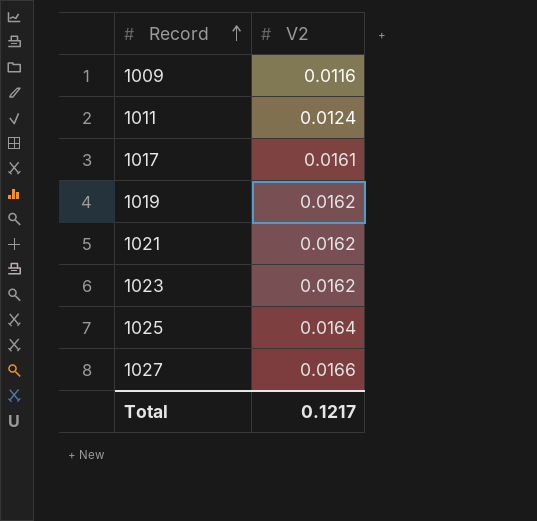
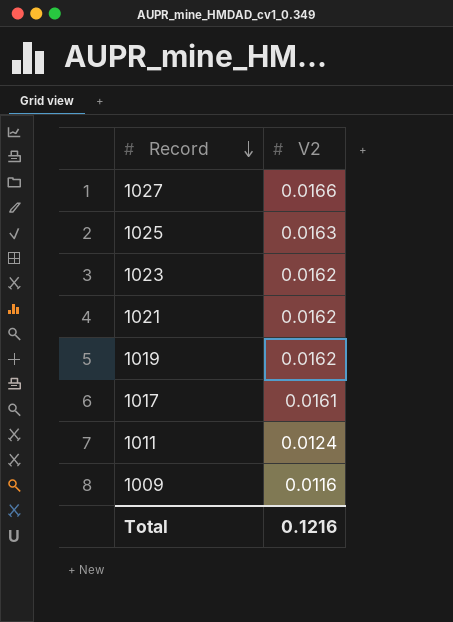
row order: Record ascending -> Record descending
1025 | V2: 0.0164 -> 0.0163
Total | V2: 0.1217 -> 0.1216

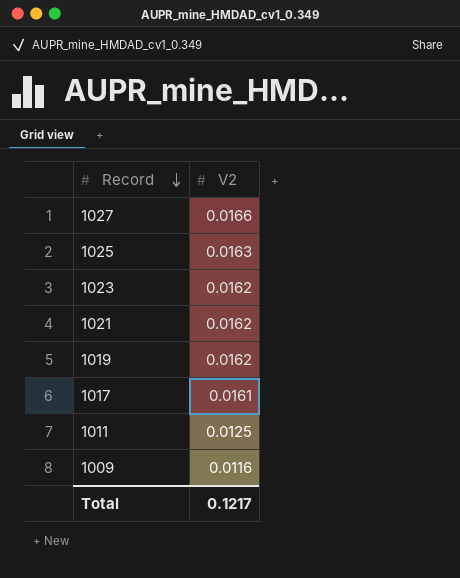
1011 | V2: 0.0124 -> 0.0125
Total | V2: 0.1216 -> 0.1217

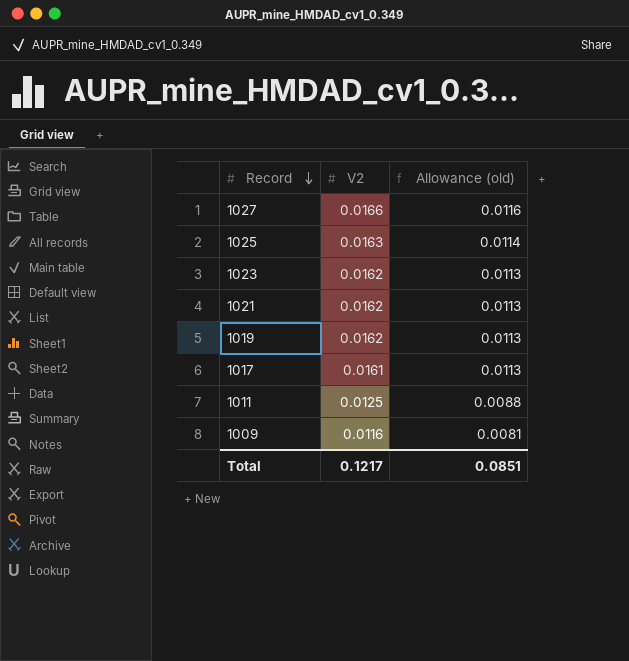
column Allowance (old) | formula: none -> [V2] * 0.7

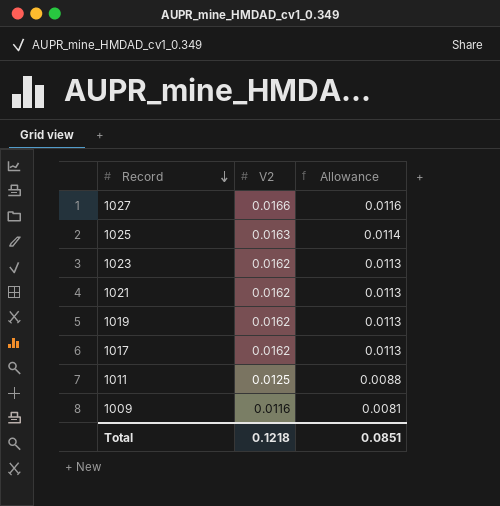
column name: Allowance (old) -> Allowance
1017 | V2: 0.0161 -> 0.0162
Total | V2: 0.1217 -> 0.1218

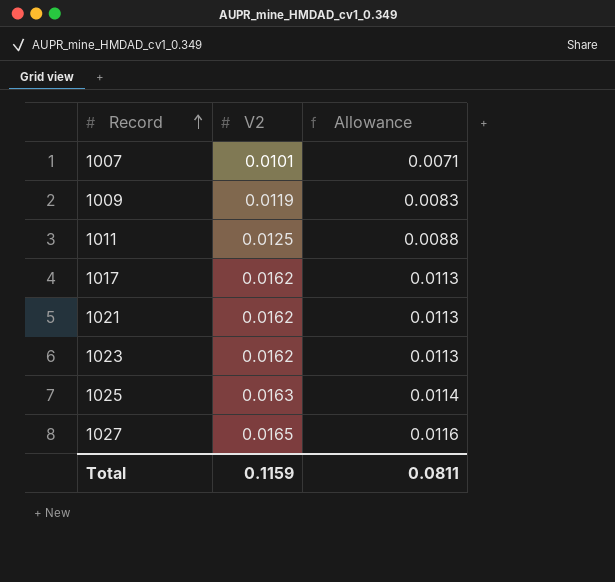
row order: Record descending -> Record ascending
row 1019: 0.0162 | 0.0113 -> none
row 1007: none -> 0.0101 | 0.0071
1009 | V2: 0.0116 -> 0.0119
1009 | Allowance: 0.0081 -> 0.0083
1027 | V2: 0.0166 -> 0.0165
Total | V2: 0.1218 -> 0.1159
Total | Allowance: 0.0851 -> 0.0811

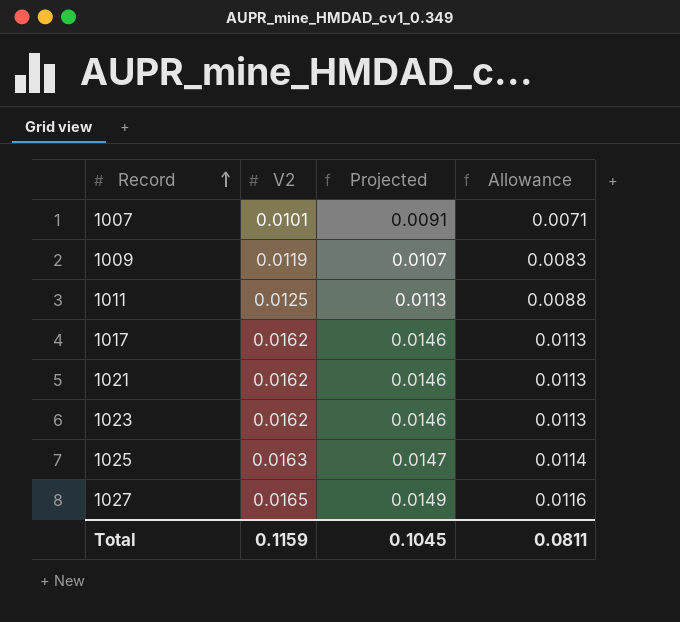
column Projected | formula: none -> [V2] * 0.9

